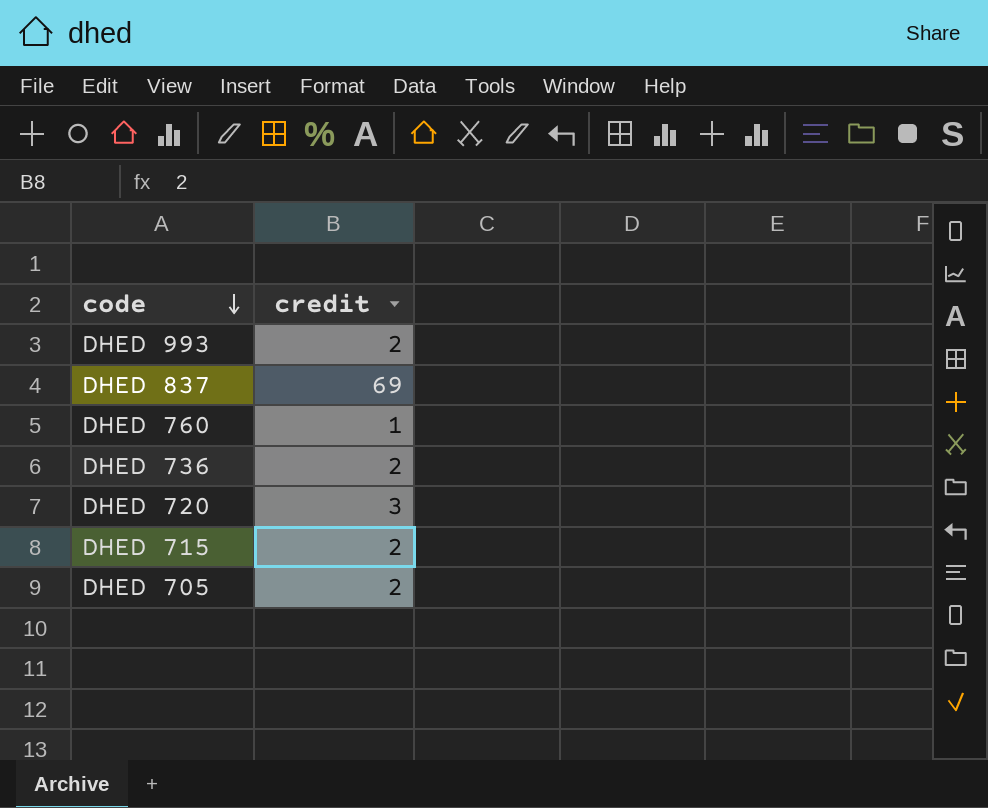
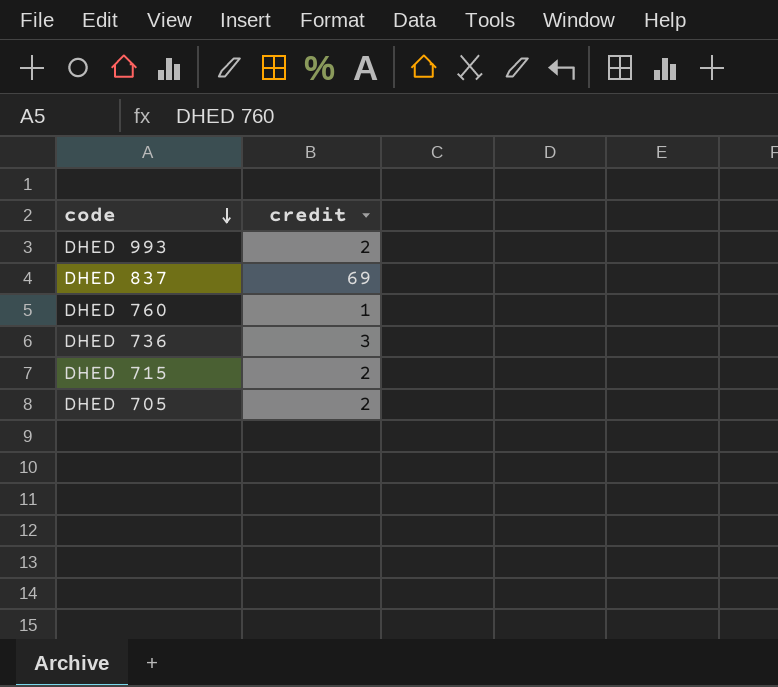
row DHED 720: 3 -> none
DHED 736 | credit: 2 -> 3

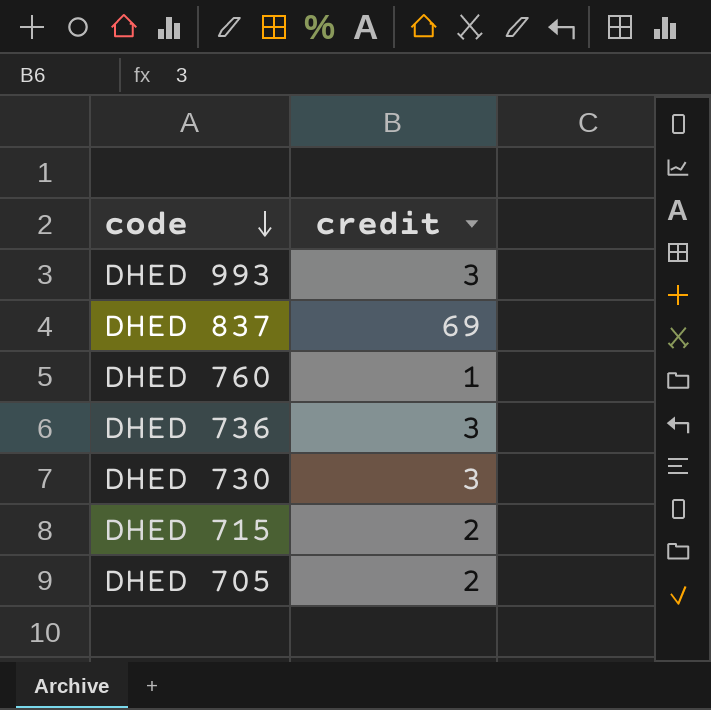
DHED 993 | credit: 2 -> 3
row DHED 730: none -> 3

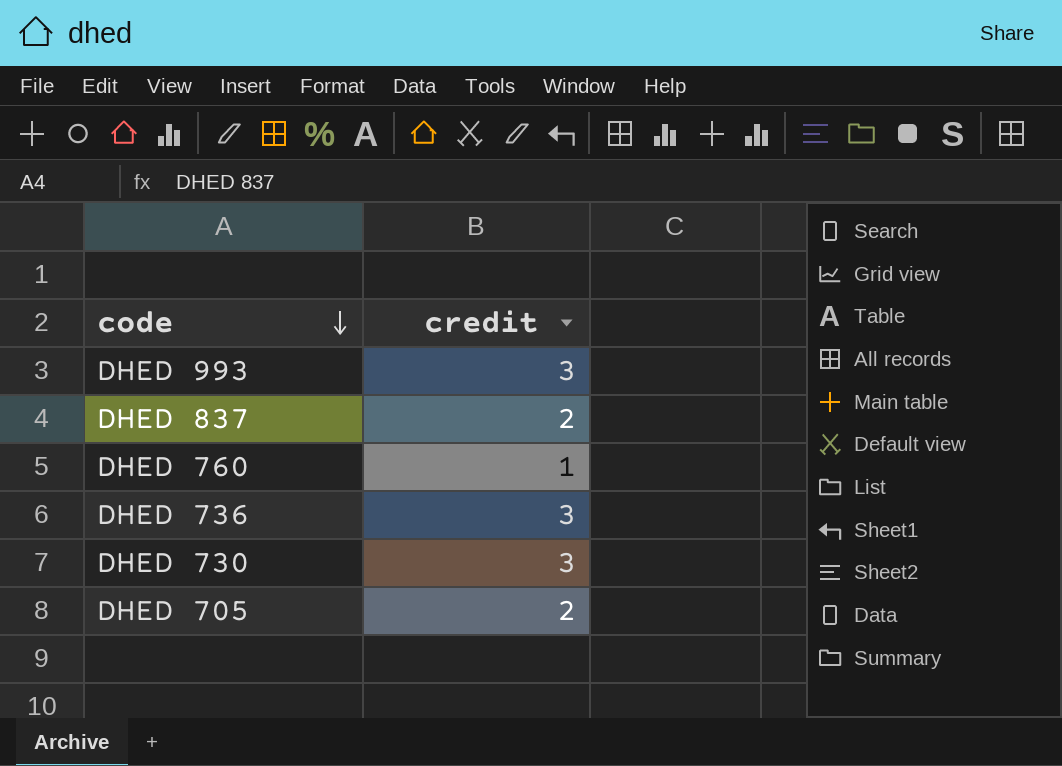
row DHED 715: 2 -> none
DHED 837 | credit: 69 -> 2

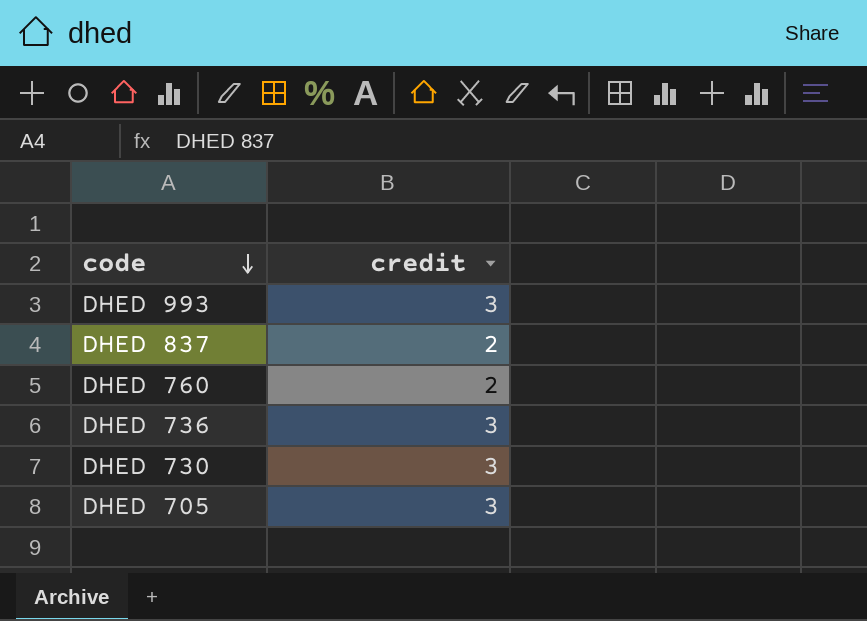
DHED 760 | credit: 1 -> 2
DHED 705 | credit: 2 -> 3

